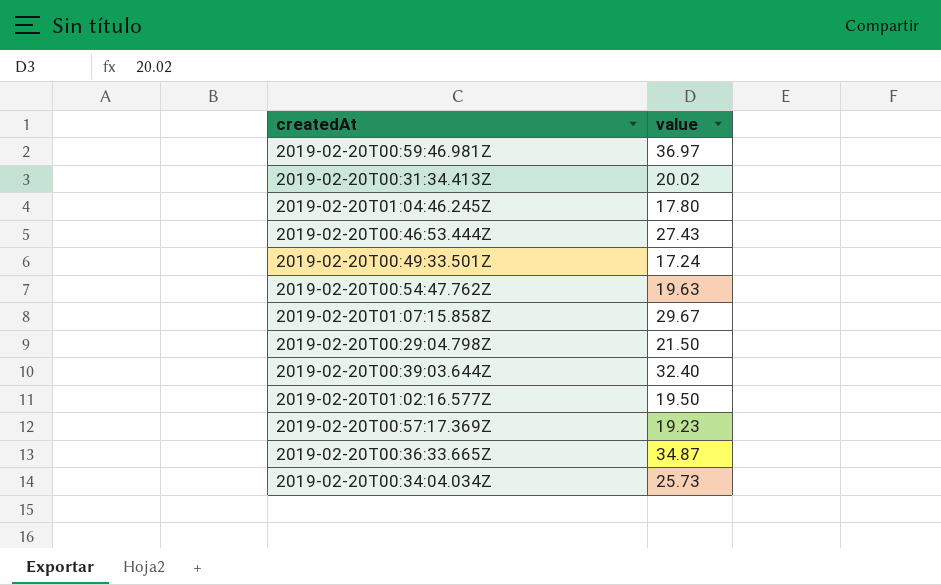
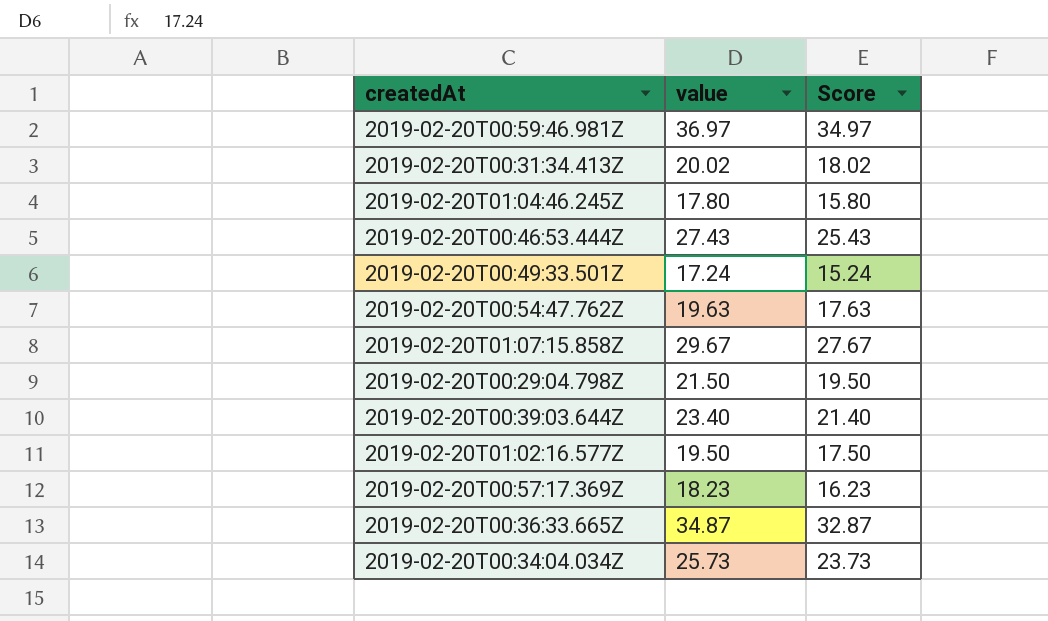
column Score | formula: none -> [value] - 2
2019-02-20T00:39:03.644Z | value: 32.40 -> 23.40
2019-02-20T00:57:17.369Z | value: 19.23 -> 18.23

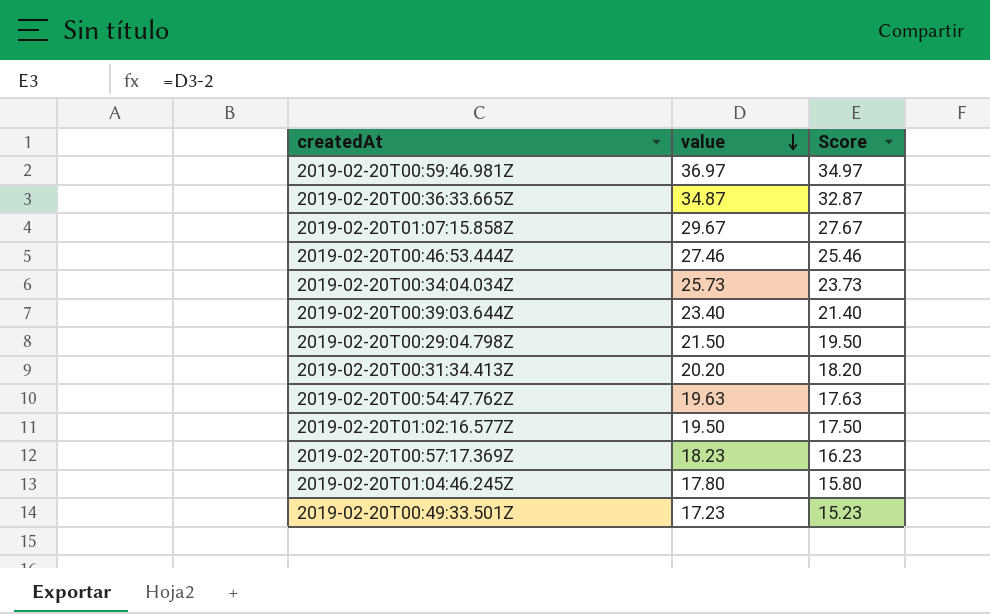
row order: none -> value descending
2019-02-20T00:46:53.444Z | value: 27.43 -> 27.46
2019-02-20T00:46:53.444Z | Score: 25.43 -> 25.46
2019-02-20T00:31:34.413Z | value: 20.02 -> 20.20
2019-02-20T00:31:34.413Z | Score: 18.02 -> 18.20
2019-02-20T00:49:33.501Z | value: 17.24 -> 17.23
2019-02-20T00:49:33.501Z | Score: 15.24 -> 15.23

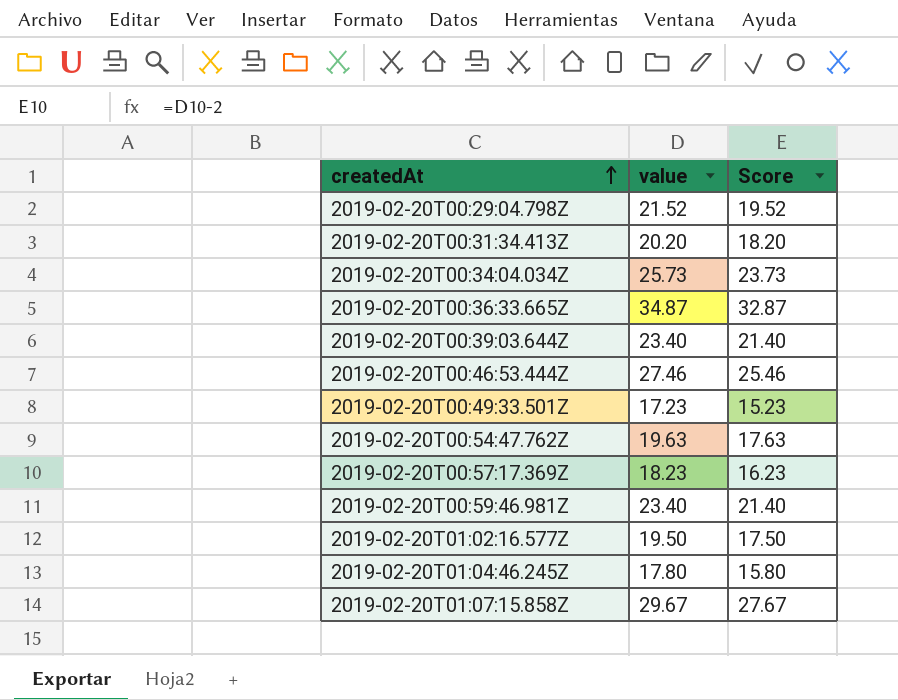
row order: value descending -> createdAt ascending
2019-02-20T00:29:04.798Z | value: 21.50 -> 21.52
2019-02-20T00:29:04.798Z | Score: 19.50 -> 19.52
2019-02-20T00:59:46.981Z | value: 36.97 -> 23.40
2019-02-20T00:59:46.981Z | Score: 34.97 -> 21.40

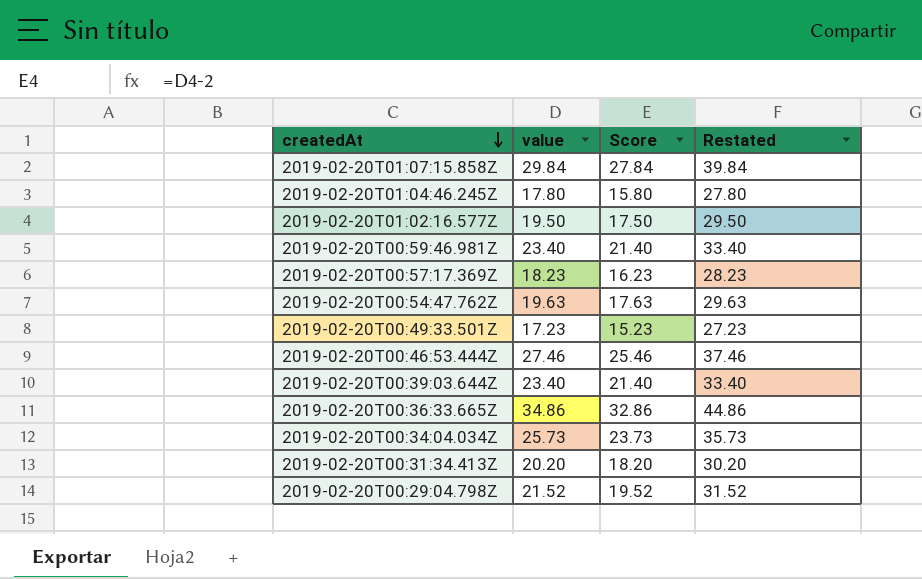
row order: createdAt ascending -> createdAt descending
column Restated | formula: none -> [value] + 10
2019-02-20T01:07:15.858Z | value: 29.67 -> 29.84
2019-02-20T01:07:15.858Z | Score: 27.67 -> 27.84
2019-02-20T00:36:33.665Z | value: 34.87 -> 34.86
2019-02-20T00:36:33.665Z | Score: 32.87 -> 32.86

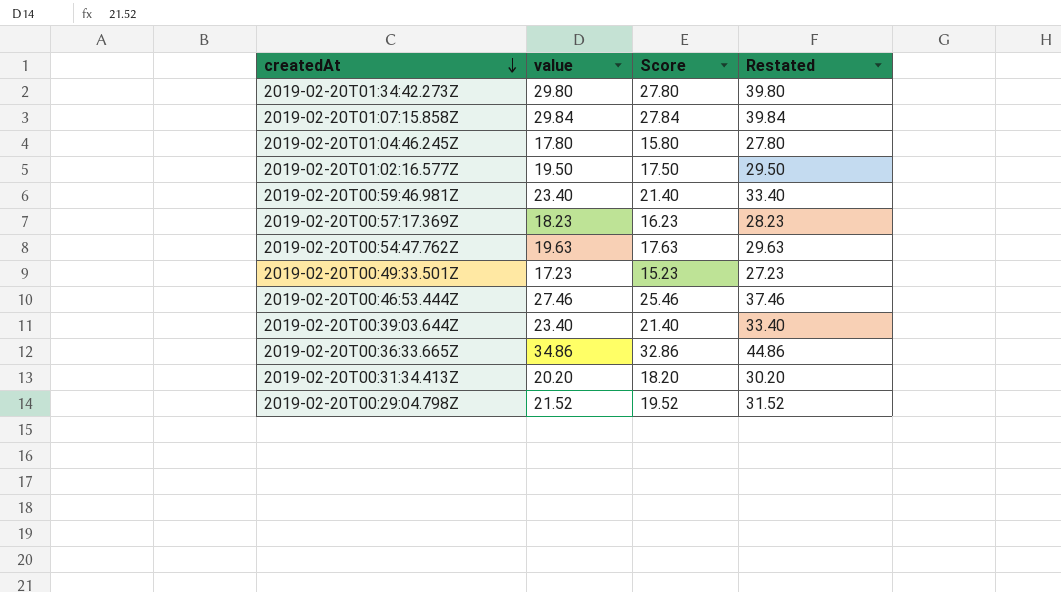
row 2019-02-20T00:34:04.034Z: 25.73 | 23.73 | 35.73 -> none
row 2019-02-20T01:34:42.273Z: none -> 29.80 | 27.80 | 39.80

